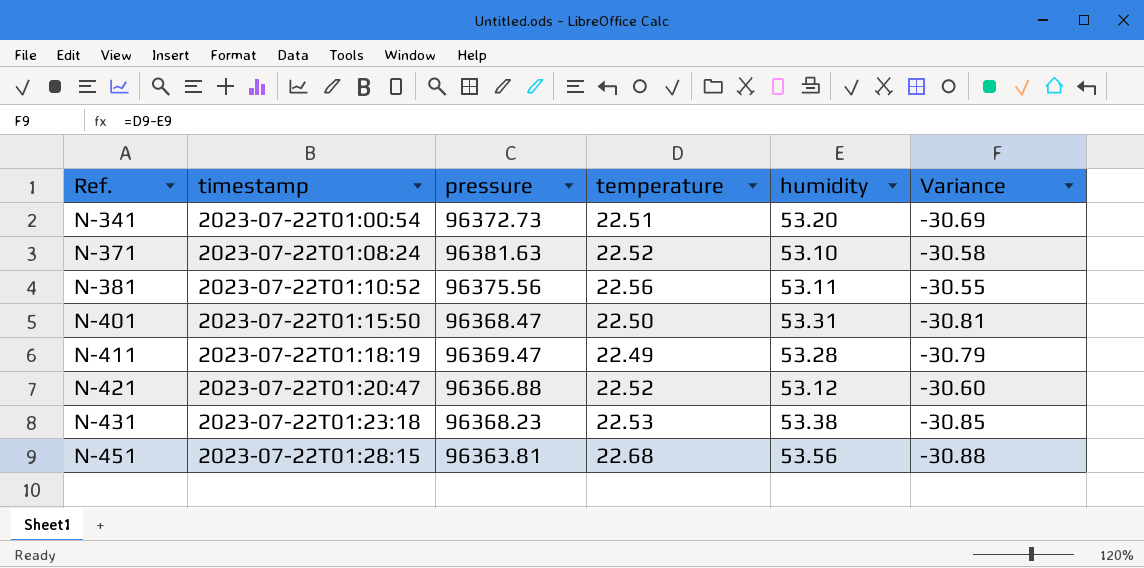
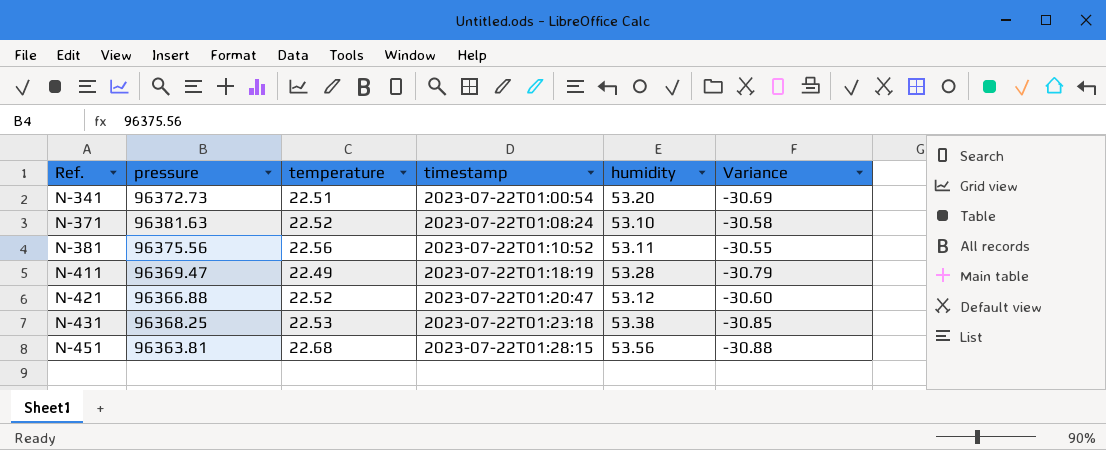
column timestamp | position: 2 -> 4
row N-401: 2023-07-22T01:15:50 | 96368.47 | 22.50 | 53.31 | -30.81 -> none
N-431 | pressure: 96368.23 -> 96368.25

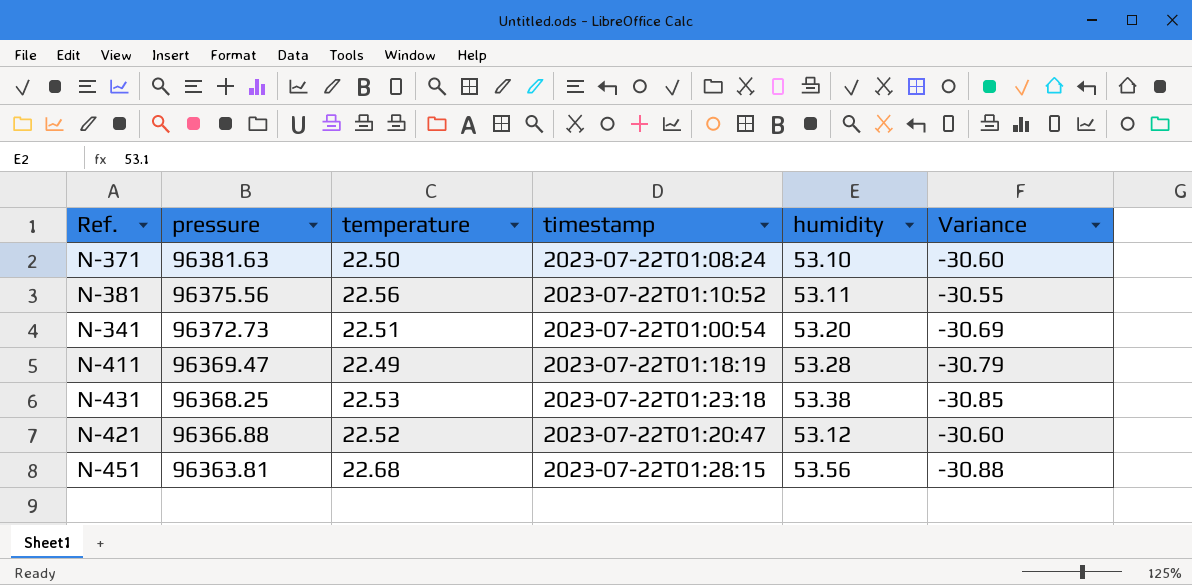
row order: Ref. ascending -> pressure descending
N-371 | temperature: 22.52 -> 22.50
N-371 | Variance: -30.58 -> -30.60

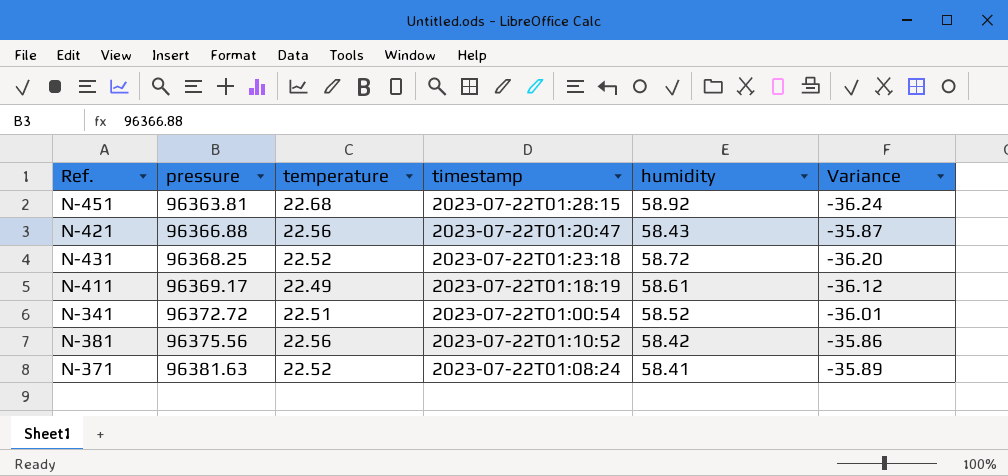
row order: pressure descending -> pressure ascending
N-451 | humidity: 53.56 -> 58.92
N-451 | Variance: -30.88 -> -36.24
N-421 | temperature: 22.52 -> 22.56
N-421 | humidity: 53.12 -> 58.43
N-421 | Variance: -30.60 -> -35.87
N-431 | temperature: 22.53 -> 22.52
N-431 | humidity: 53.38 -> 58.72
N-431 | Variance: -30.85 -> -36.20
N-411 | pressure: 96369.47 -> 96369.17
N-411 | humidity: 53.28 -> 58.61
N-411 | Variance: -30.79 -> -36.12
N-341 | pressure: 96372.73 -> 96372.72
N-341 | humidity: 53.20 -> 58.52
N-341 | Variance: -30.69 -> -36.01
N-381 | humidity: 53.11 -> 58.42
N-381 | Variance: -30.55 -> -35.86
N-371 | temperature: 22.50 -> 22.52
N-371 | humidity: 53.10 -> 58.41
N-371 | Variance: -30.60 -> -35.89

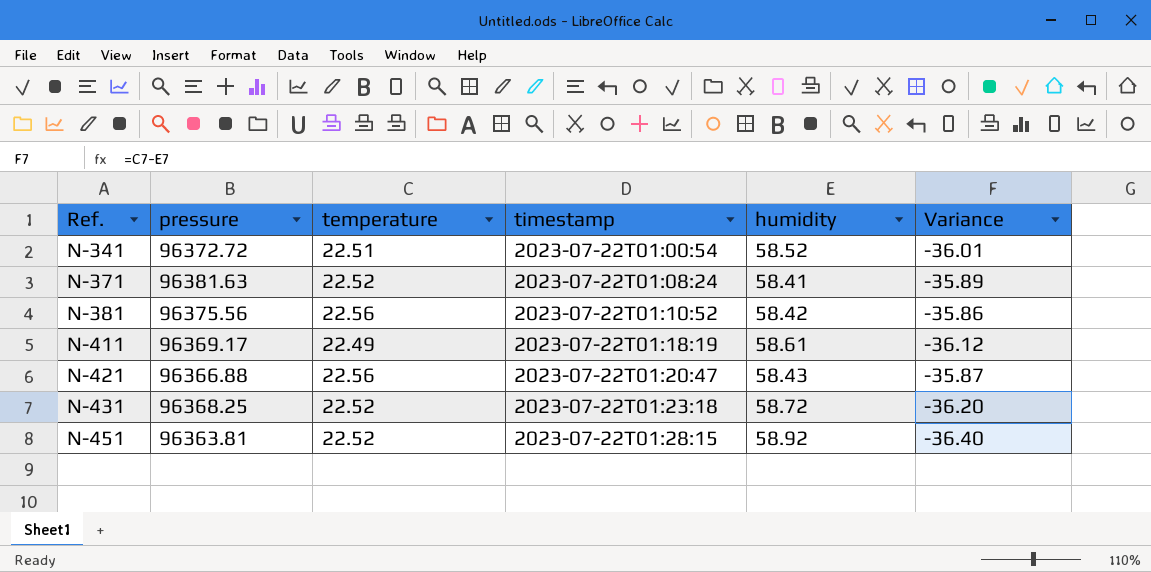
row order: pressure ascending -> Ref. ascending
N-451 | temperature: 22.68 -> 22.52
N-451 | Variance: -36.24 -> -36.40

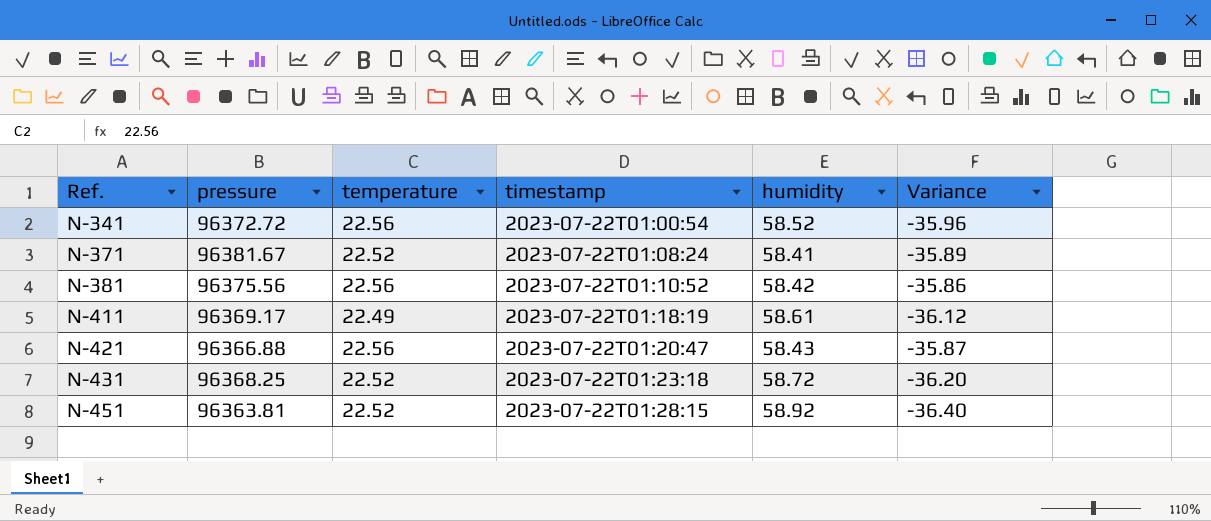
N-341 | temperature: 22.51 -> 22.56
N-341 | Variance: -36.01 -> -35.96
N-371 | pressure: 96381.63 -> 96381.67

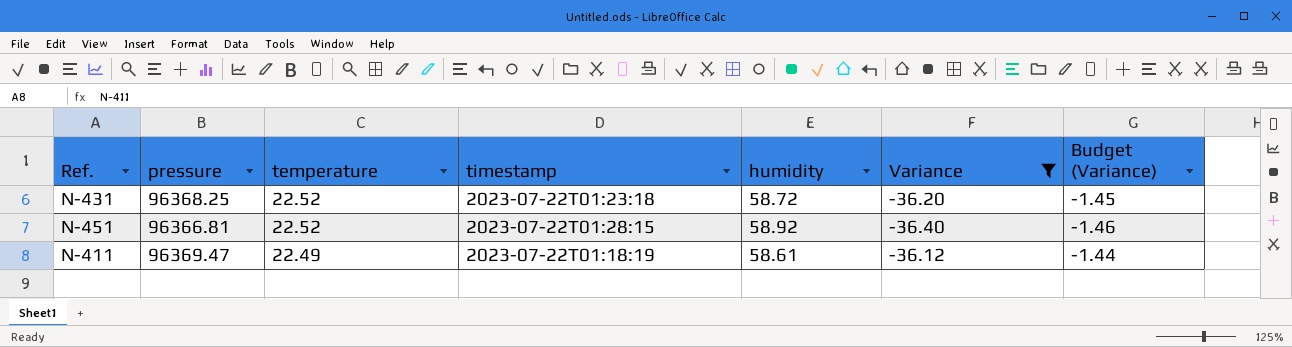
filter: none -> Variance <= -36.12
row order: Ref. ascending -> temperature descending
column Budget (Variance) | formula: none -> [Variance] * 0.04
N-451 | pressure: 96363.81 -> 96366.81
N-411 | pressure: 96369.17 -> 96369.47

